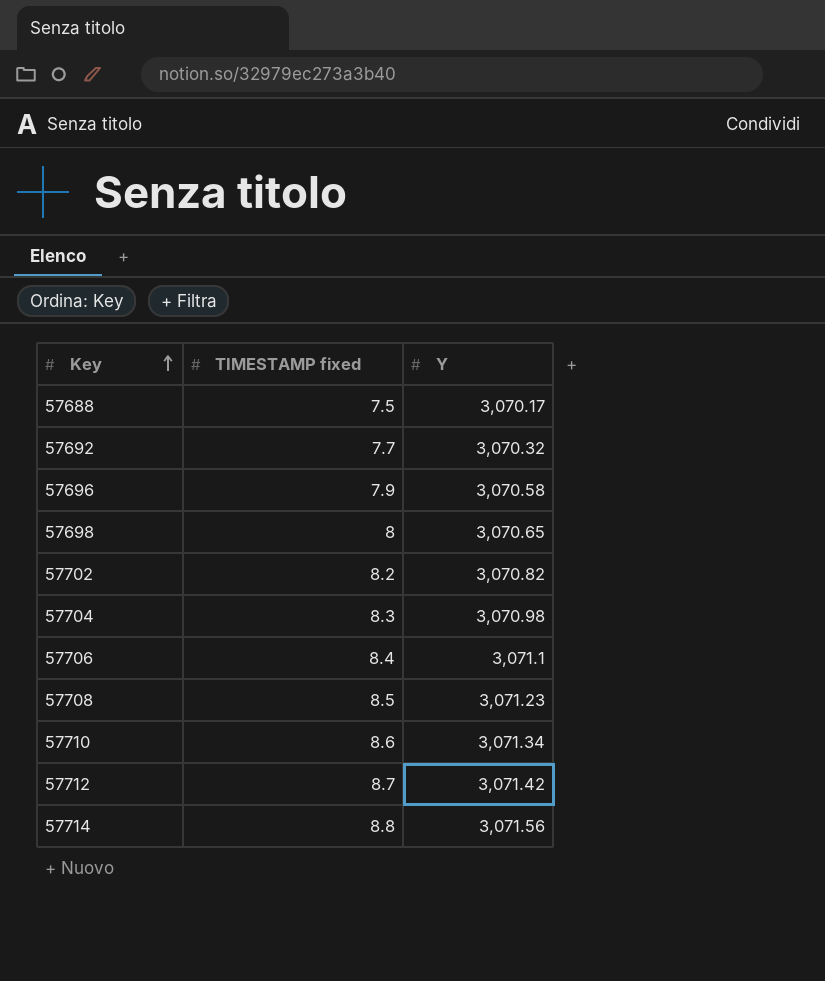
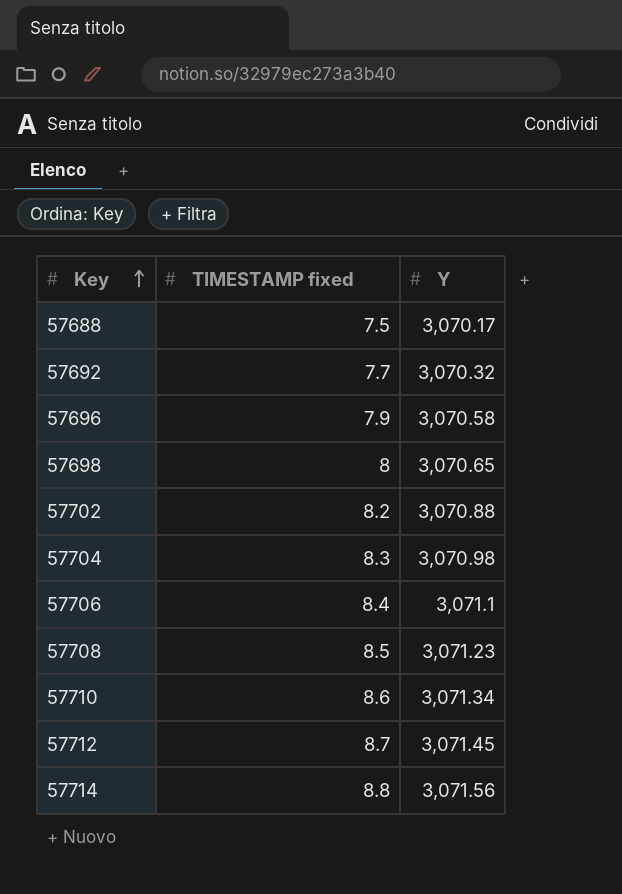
57702 | Y: 3,070.82 -> 3,070.88
57712 | Y: 3,071.42 -> 3,071.45

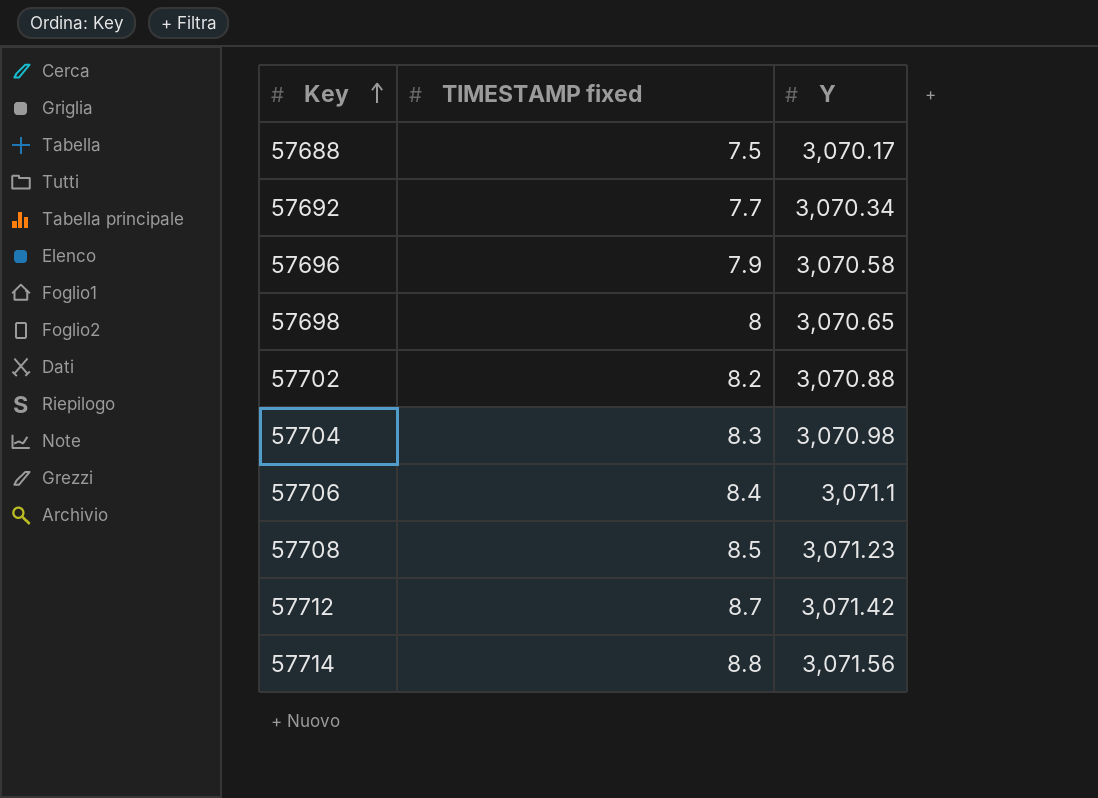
row 57710: 8.6 | 3,071.34 -> none
57692 | Y: 3,070.32 -> 3,070.34
57712 | Y: 3,071.45 -> 3,071.42

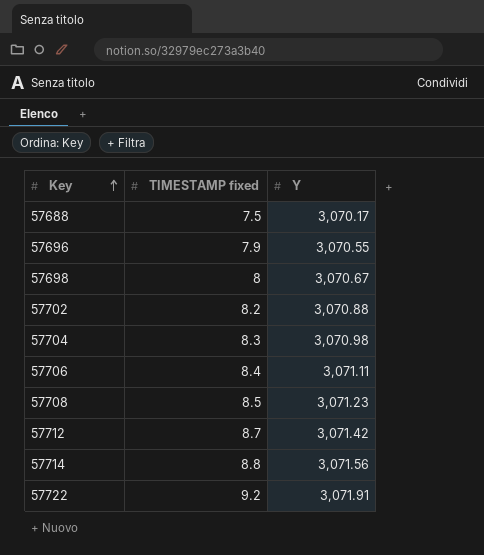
row 57692: 7.7 | 3,070.34 -> none
57696 | Y: 3,070.58 -> 3,070.55
57698 | Y: 3,070.65 -> 3,070.67
57706 | Y: 3,071.1 -> 3,071.11
row 57722: none -> 9.2 | 3,071.91

